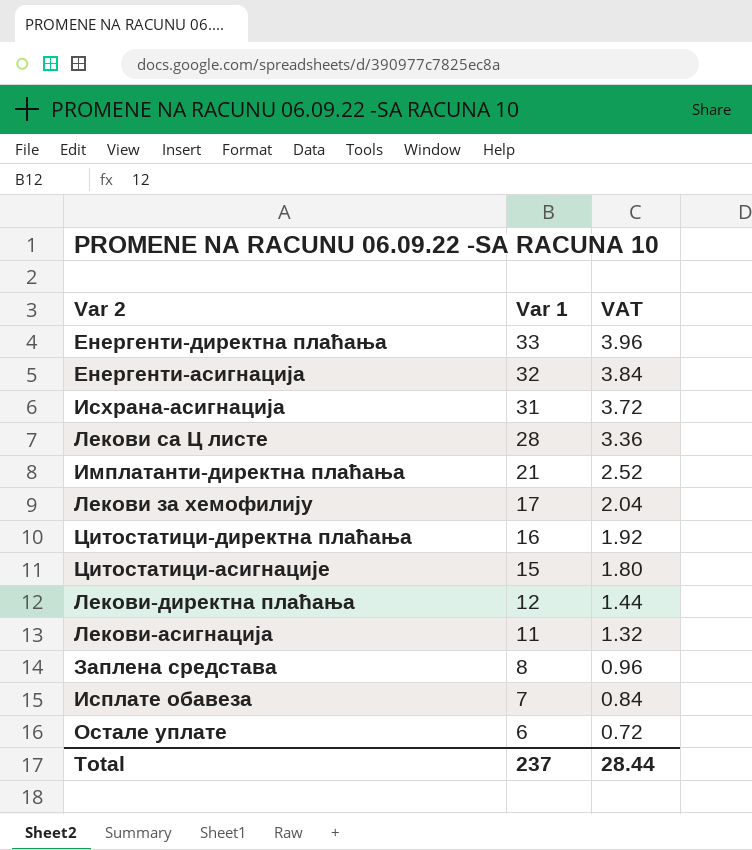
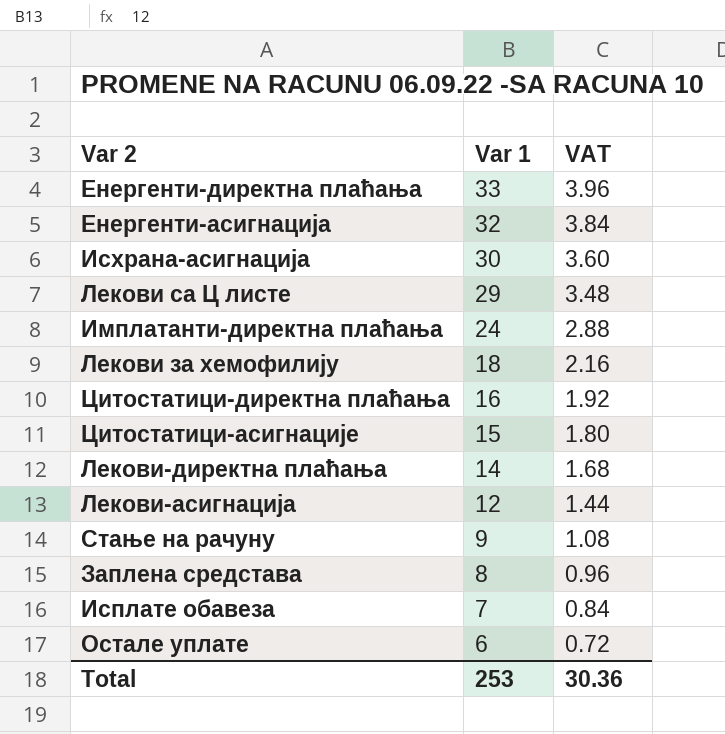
Исхрана-асигнација | Var 1: 31 -> 30
Исхрана-асигнација | VAT: 3.72 -> 3.60
Лекови са Ц листе | Var 1: 28 -> 29
Лекови са Ц листе | VAT: 3.36 -> 3.48
Имплатанти-директна плаћања | Var 1: 21 -> 24
Имплатанти-директна плаћања | VAT: 2.52 -> 2.88
Лекови за хемофилију | Var 1: 17 -> 18
Лекови за хемофилију | VAT: 2.04 -> 2.16
Лекови-директна плаћања | Var 1: 12 -> 14
Лекови-директна плаћања | VAT: 1.44 -> 1.68
Лекови-асигнација | Var 1: 11 -> 12
Лекови-асигнација | VAT: 1.32 -> 1.44
row Стање на рачуну: none -> 9 | 1.08
Total | Var 1: 237 -> 253
Total | VAT: 28.44 -> 30.36

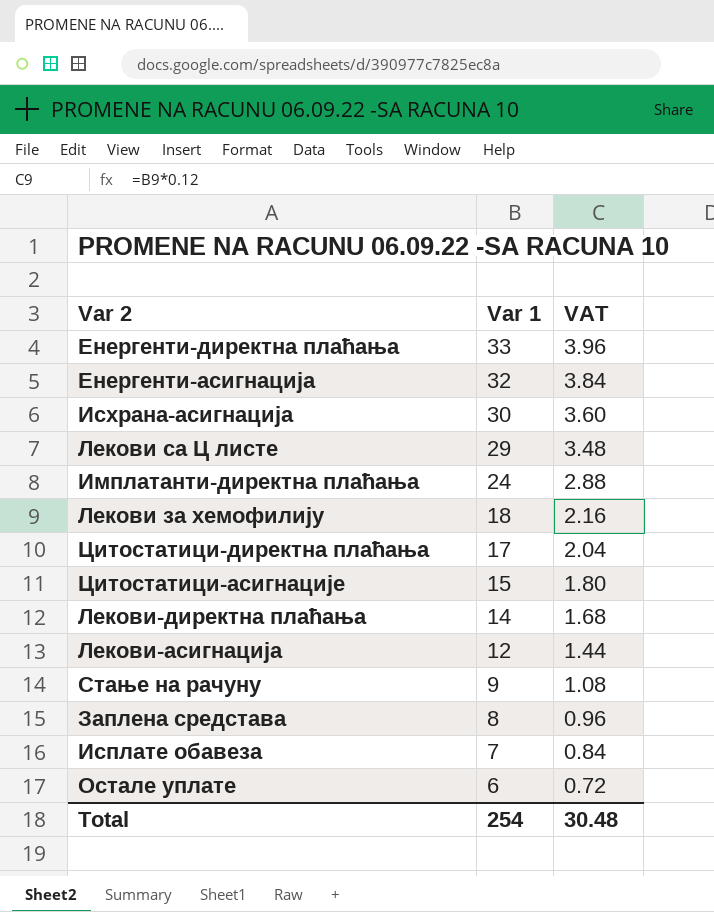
Цитостатици-директна плаћања | Var 1: 16 -> 17
Цитостатици-директна плаћања | VAT: 1.92 -> 2.04
Total | Var 1: 253 -> 254
Total | VAT: 30.36 -> 30.48

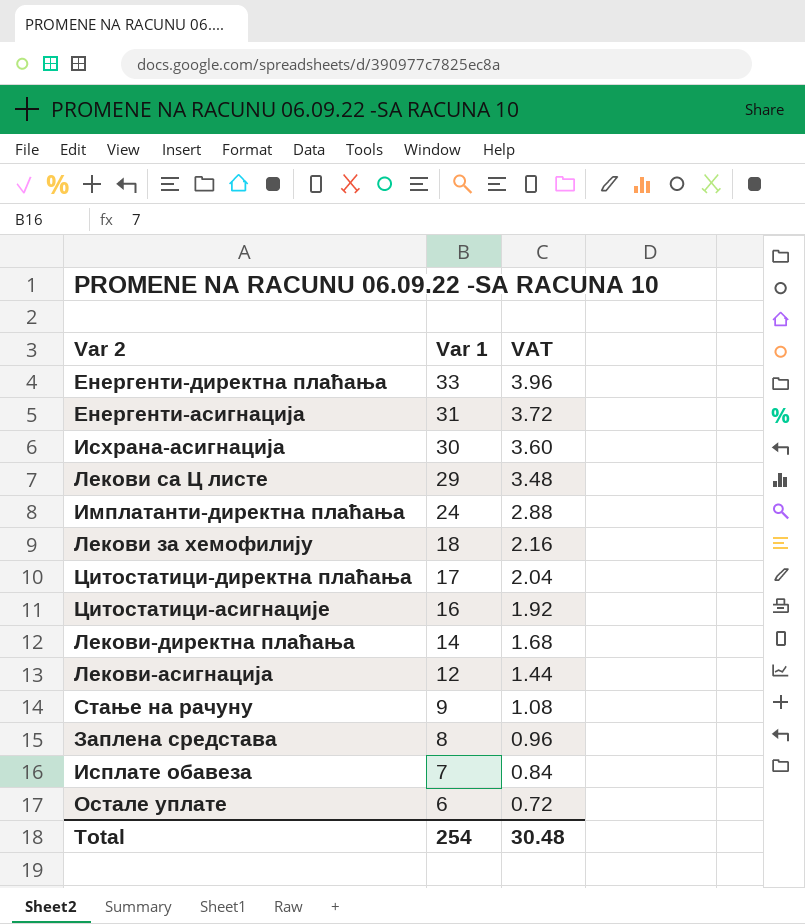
Енергенти-асигнација | Var 1: 32 -> 31
Енергенти-асигнација | VAT: 3.84 -> 3.72
Цитостатици-асигнације | Var 1: 15 -> 16
Цитостатици-асигнације | VAT: 1.80 -> 1.92

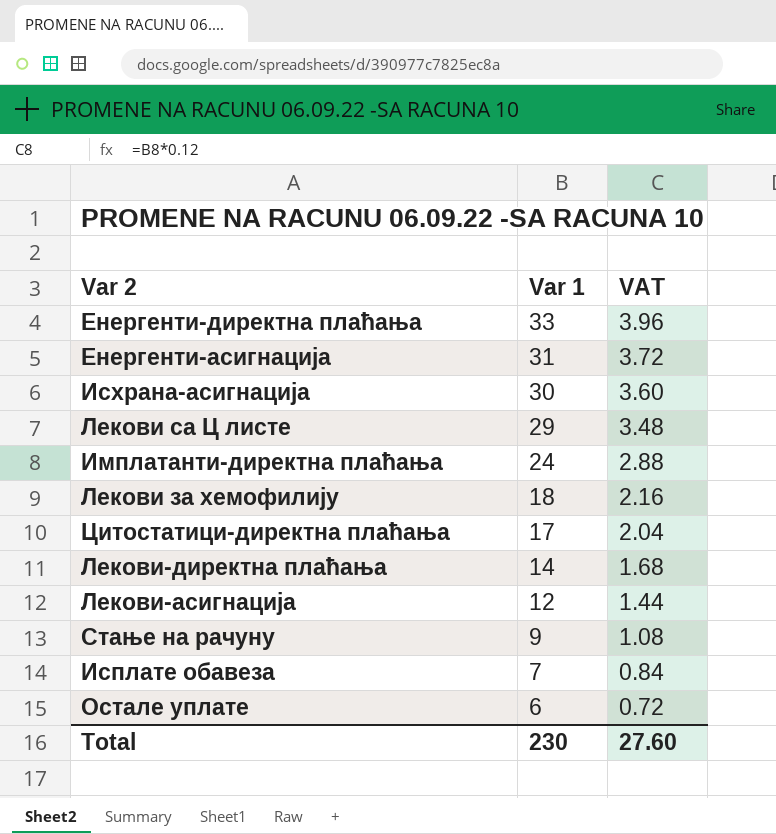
row Цитостатици-асигнације: 16 | 1.92 -> none
row Заплена средстава: 8 | 0.96 -> none
Total | Var 1: 254 -> 230
Total | VAT: 30.48 -> 27.60

